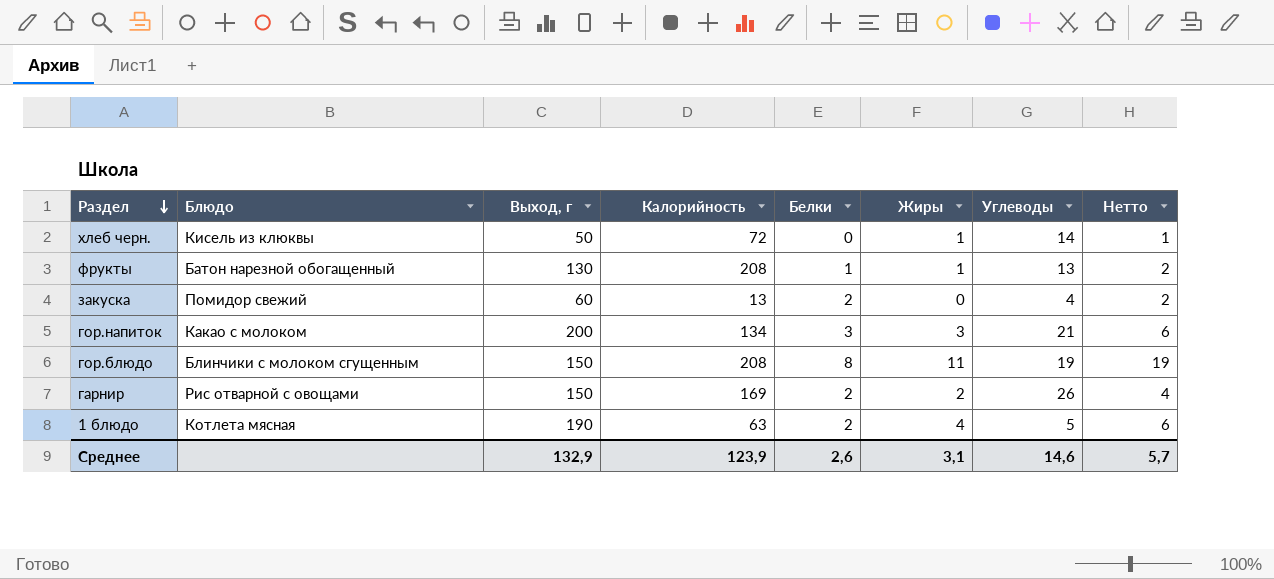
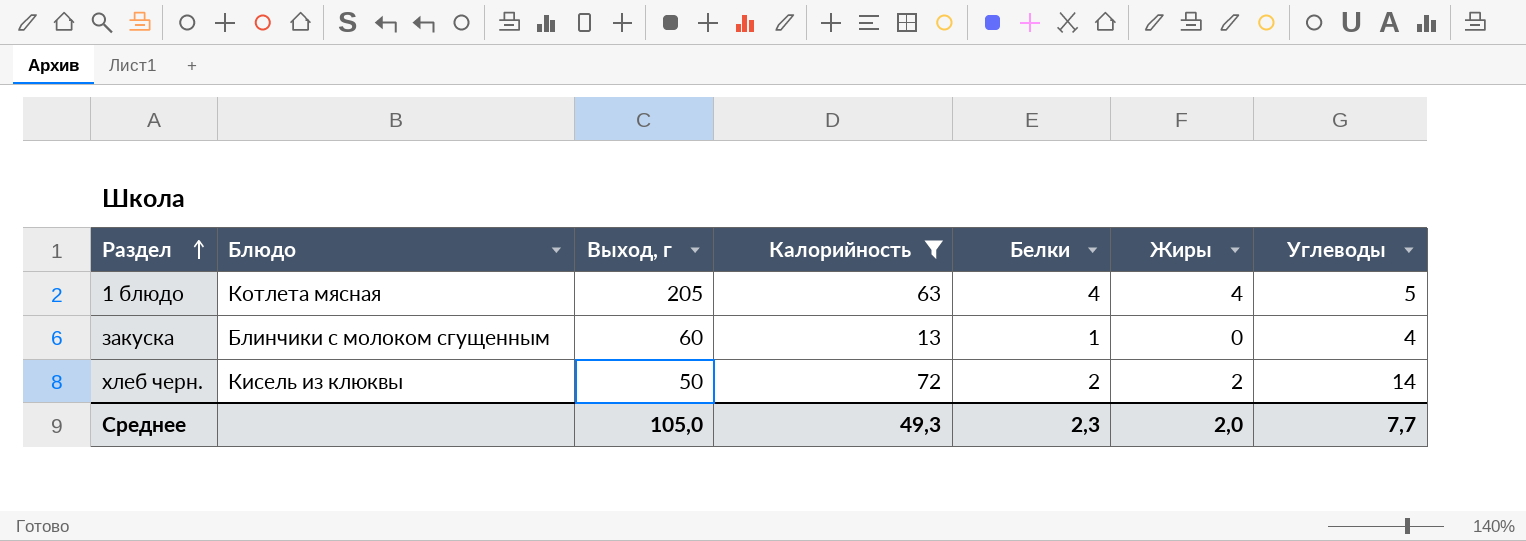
filter: none -> Калорийность <= 72
row order: Раздел descending -> Раздел ascending
column Нетто | formula: [Белки] + [Жиры] -> none
1 блюдо | Выход, г: 190 -> 205
1 блюдо | Белки: 2 -> 4
закуска | Блюдо: Помидор свежий -> Блинчики с молоком сгущенным
закуска | Белки: 2 -> 1
хлеб черн. | Белки: 0 -> 2
хлеб черн. | Жиры: 1 -> 2
Среднее | Выход, г: 132,9 -> 105,0
Среднее | Калорийность: 123,9 -> 49,3
Среднее | Белки: 2,6 -> 2,3
Среднее | Жиры: 3,1 -> 2,0
Среднее | Углеводы: 14,6 -> 7,7

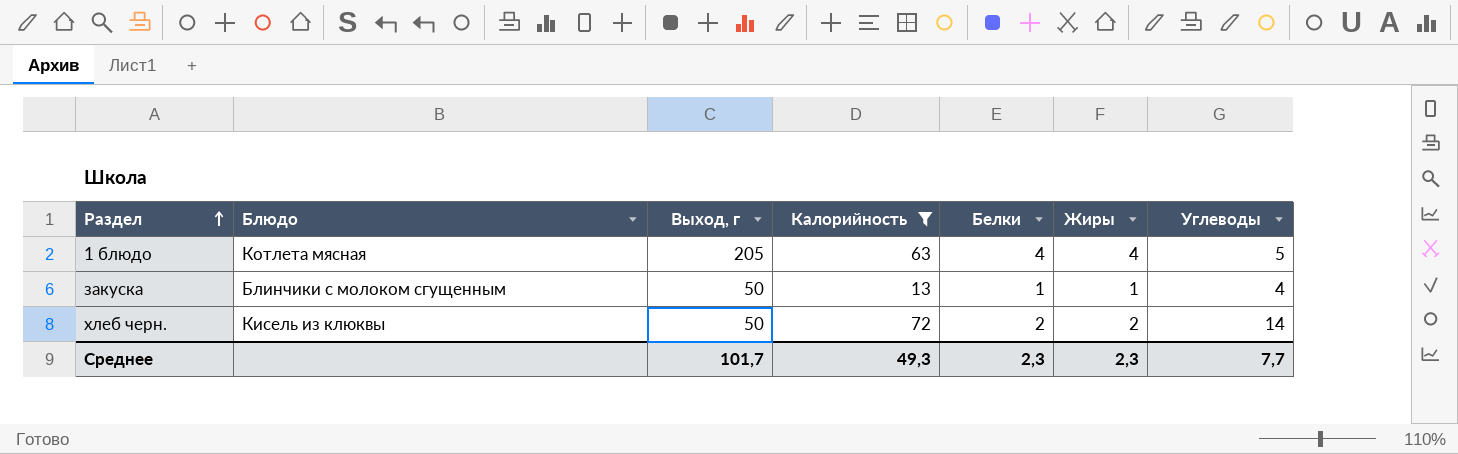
закуска | Выход, г: 60 -> 50
закуска | Жиры: 0 -> 1
Среднее | Выход, г: 105,0 -> 101,7
Среднее | Жиры: 2,0 -> 2,3

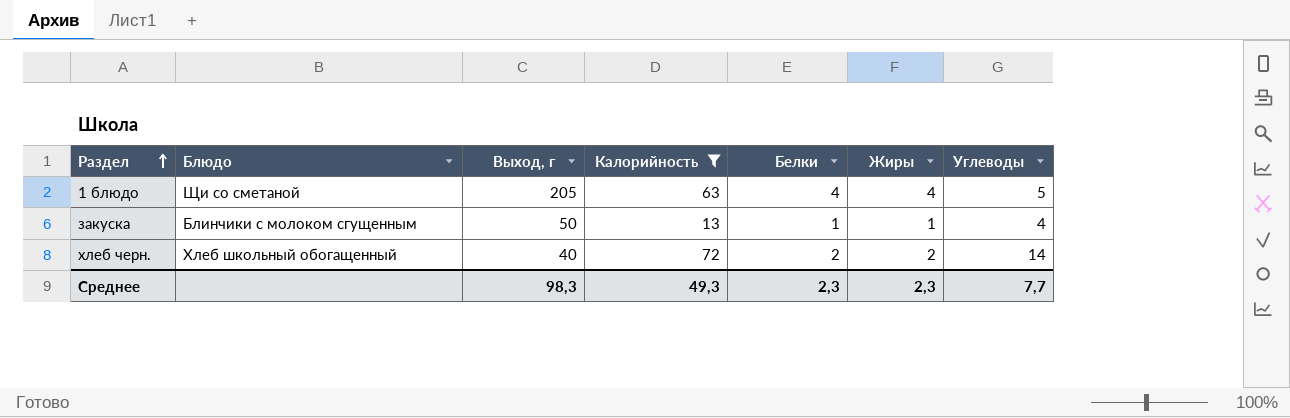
1 блюдо | Блюдо: Котлета мясная -> Щи со сметаной
хлеб черн. | Блюдо: Кисель из клюквы -> Хлеб школьный обогащенный
хлеб черн. | Выход, г: 50 -> 40
Среднее | Выход, г: 101,7 -> 98,3

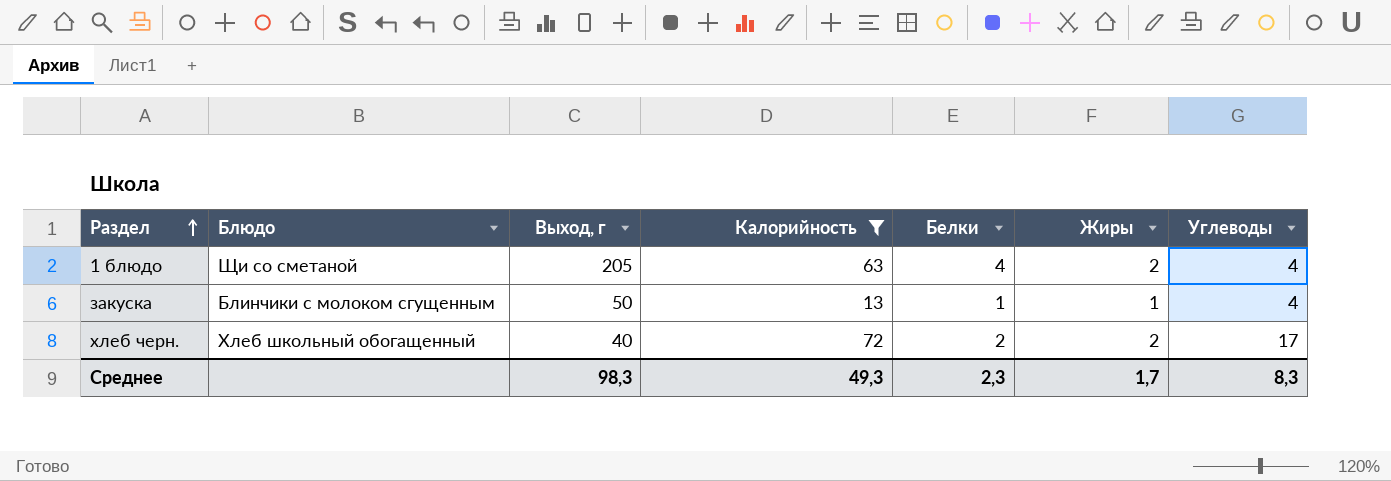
1 блюдо | Жиры: 4 -> 2
1 блюдо | Углеводы: 5 -> 4
хлеб черн. | Углеводы: 14 -> 17
Среднее | Жиры: 2,3 -> 1,7
Среднее | Углеводы: 7,7 -> 8,3

